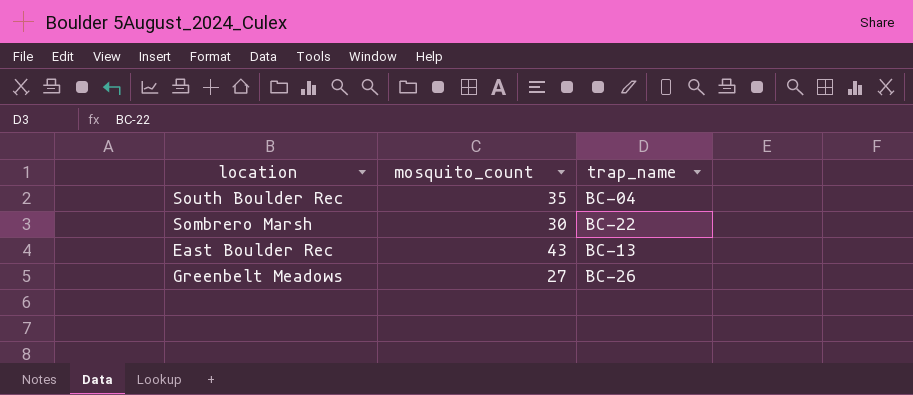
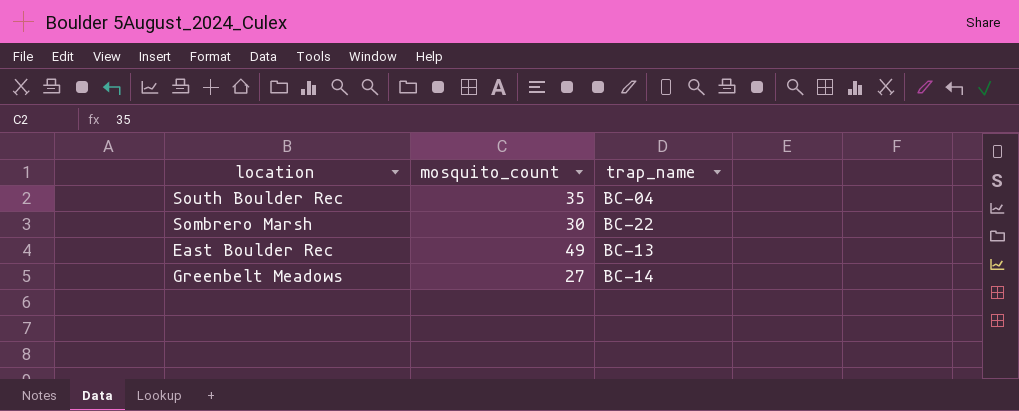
East Boulder Rec | mosquito_count: 43 -> 49
Greenbelt Meadows | trap_name: BC-26 -> BC-14

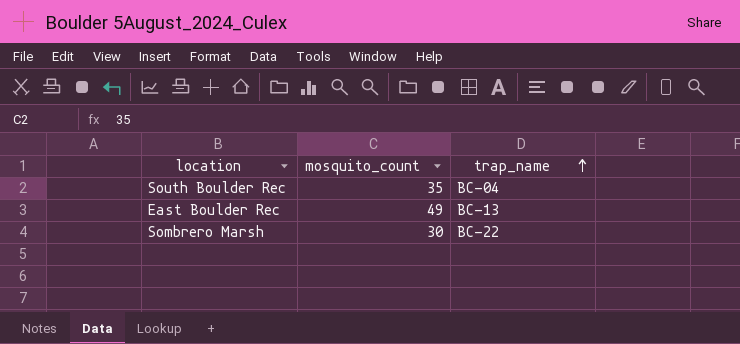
row order: none -> trap_name ascending
row Greenbelt Meadows: 27 | BC-14 -> none

